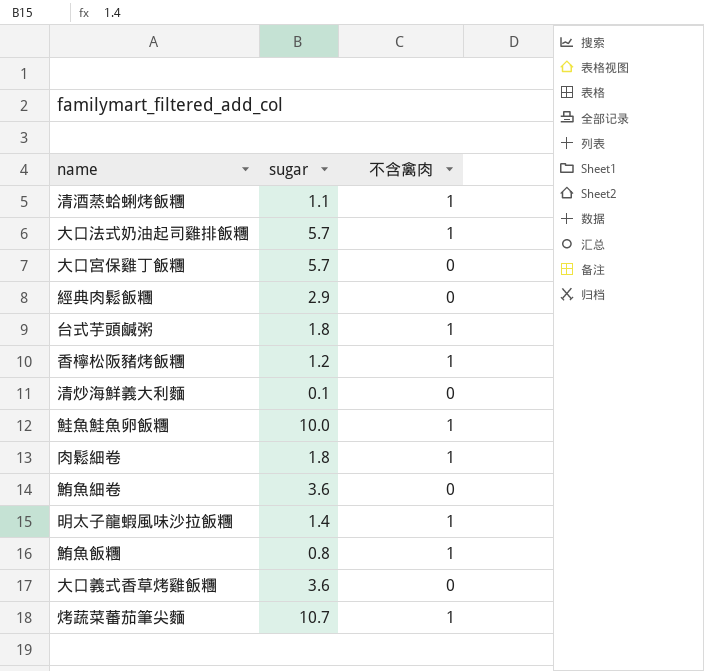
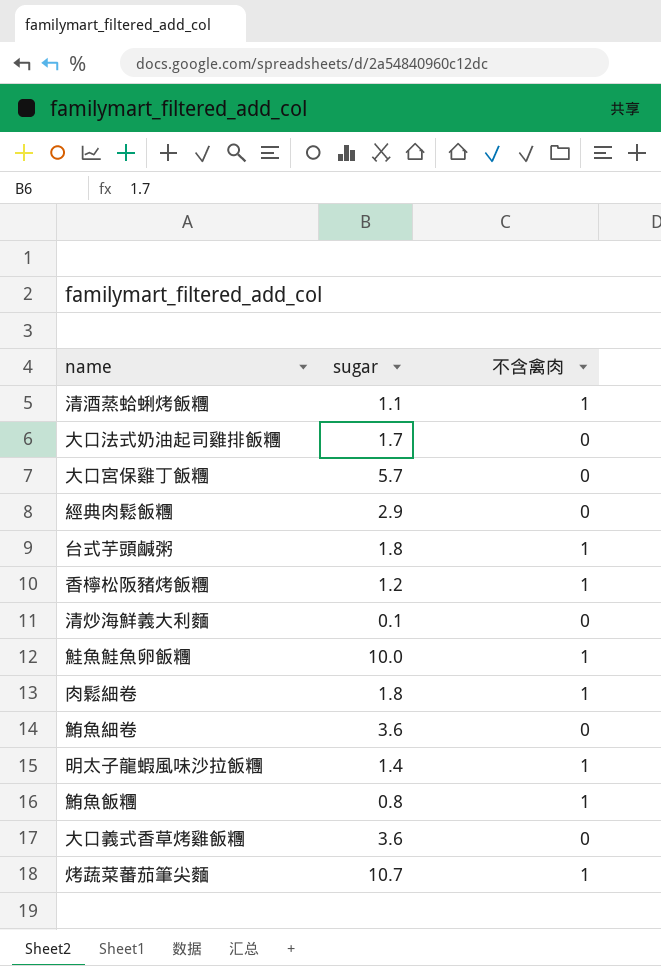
大口法式奶油起司雞排飯糰 | sugar: 5.7 -> 1.7
大口法式奶油起司雞排飯糰 | 不含禽肉: 1 -> 0

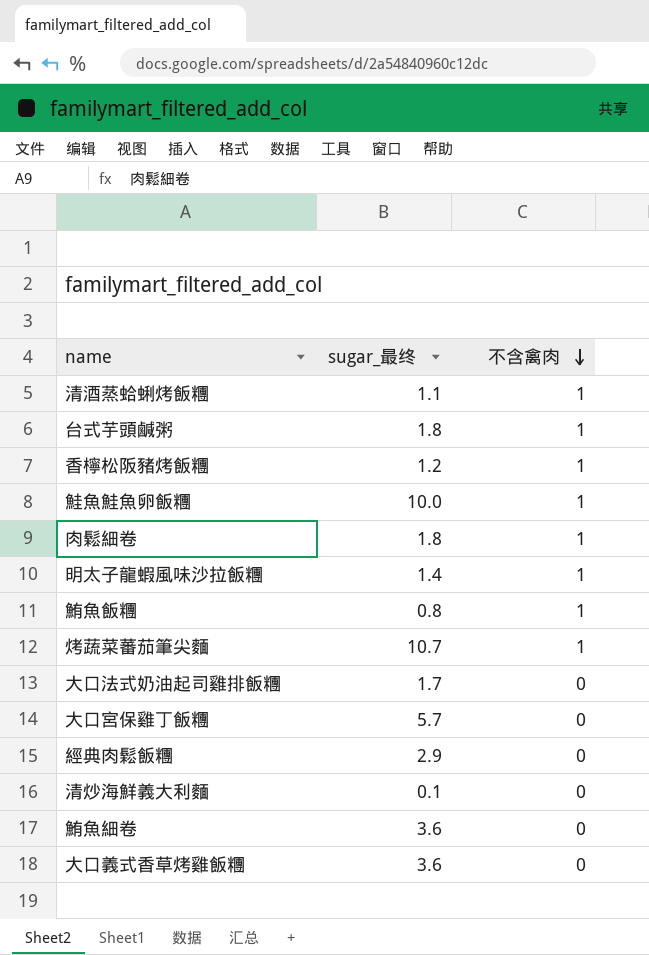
row order: none -> 不含禽肉 descending
column name: sugar -> sugar_最终

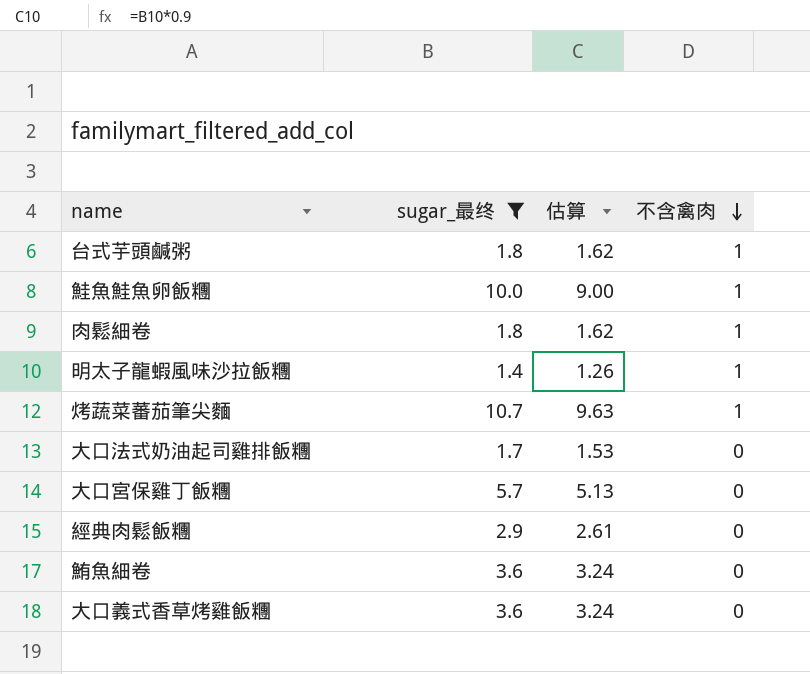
filter: none -> sugar_最终 >= 1.4
column 估算 | formula: none -> [sugar_最终] * 0.9

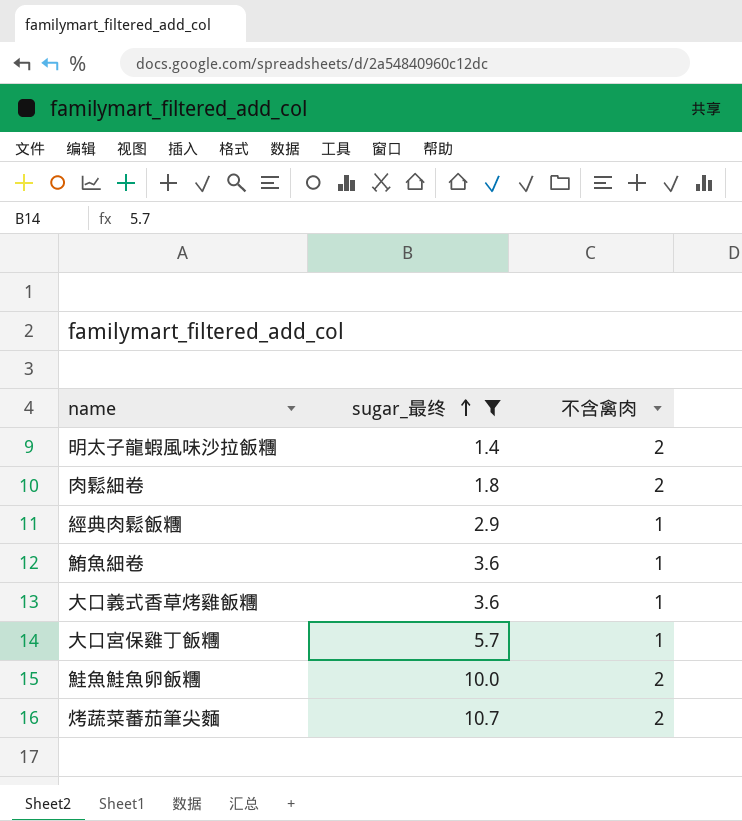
row order: 不含禽肉 descending -> sugar_最终 ascending
column 估算 | formula: [sugar_最终] * 0.9 -> none
row 台式芋頭鹹粥: 1.8 | 1.62 | 1 -> none
row 大口法式奶油起司雞排飯糰: 1.7 | 1.53 | 0 -> none
明太子龍蝦風味沙拉飯糰 | 不含禽肉: 1 -> 2
肉鬆細卷 | 不含禽肉: 1 -> 2
經典肉鬆飯糰 | 不含禽肉: 0 -> 1
鮪魚細卷 | 不含禽肉: 0 -> 1
大口義式香草烤雞飯糰 | 不含禽肉: 0 -> 1
大口宮保雞丁飯糰 | 不含禽肉: 0 -> 1
鮭魚鮭魚卵飯糰 | 不含禽肉: 1 -> 2
烤蔬菜蕃茄筆尖麵 | 不含禽肉: 1 -> 2

